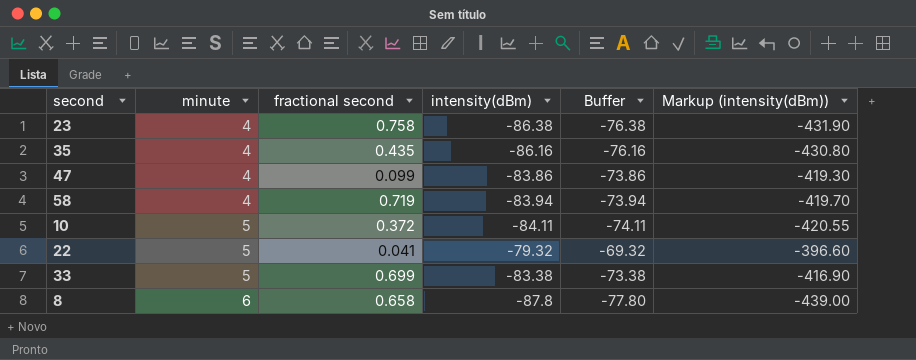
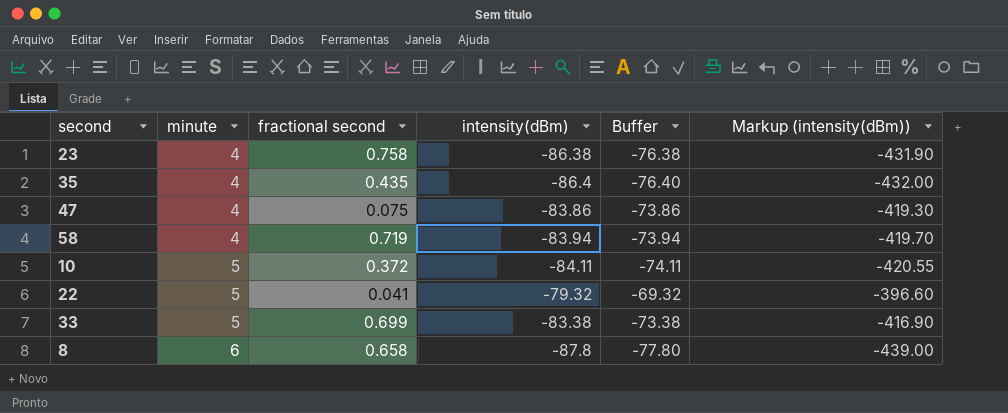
35 | intensity(dBm): -86.16 -> -86.4
35 | Buffer: -76.16 -> -76.40
35 | Markup (intensity(dBm)): -430.80 -> -432.00
47 | fractional second: 0.099 -> 0.075

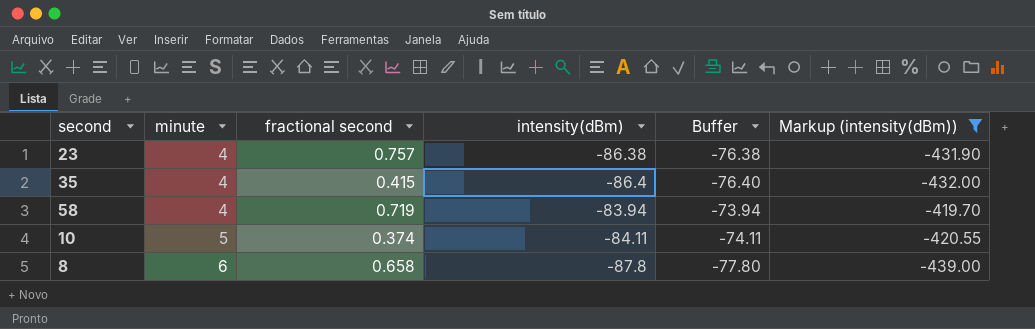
filter: none -> Markup (intensity(dBm)) <= -419.70
23 | fractional second: 0.758 -> 0.757
35 | fractional second: 0.435 -> 0.415
10 | fractional second: 0.372 -> 0.374

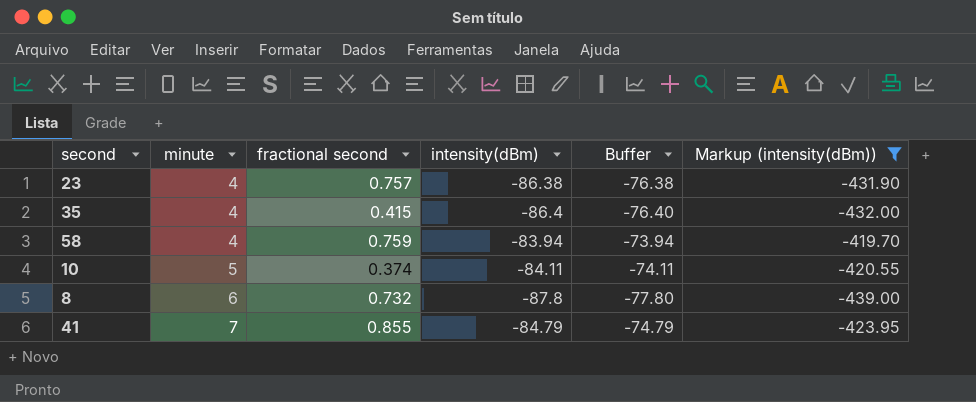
58 | fractional second: 0.719 -> 0.759
8 | fractional second: 0.658 -> 0.732
row 41: none -> 7 | 0.855 | -84.79 | -74.79 | -423.95

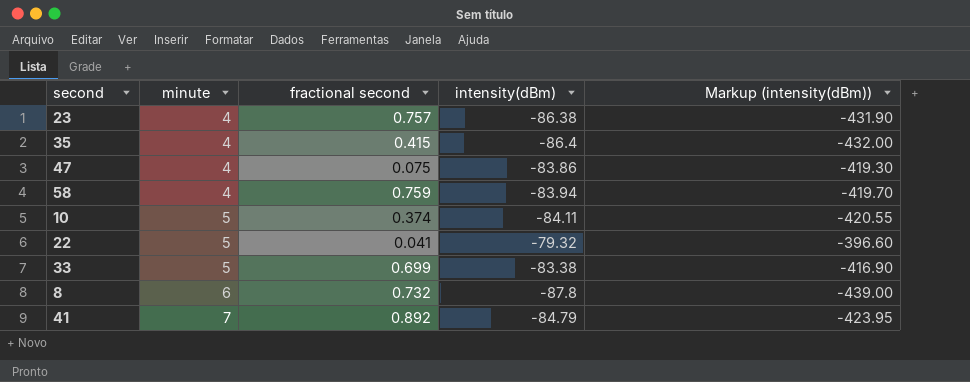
filter: Markup (intensity(dBm)) <= -419.70 -> none
column Buffer | formula: [intensity(dBm)] + 10 -> none
41 | fractional second: 0.855 -> 0.892

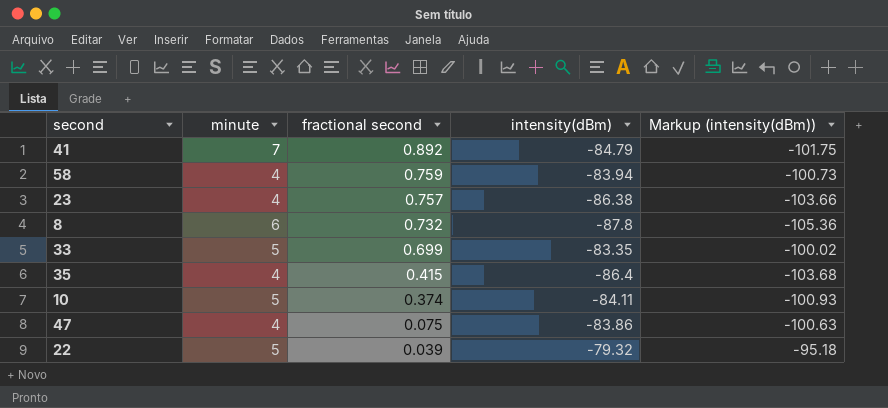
row order: minute ascending -> fractional second descending
column Markup (intensity(dBm)) | formula: [intensity(dBm)] * 5 -> [intensity(dBm)] * 1.2
33 | intensity(dBm): -83.38 -> -83.35
22 | fractional second: 0.041 -> 0.039

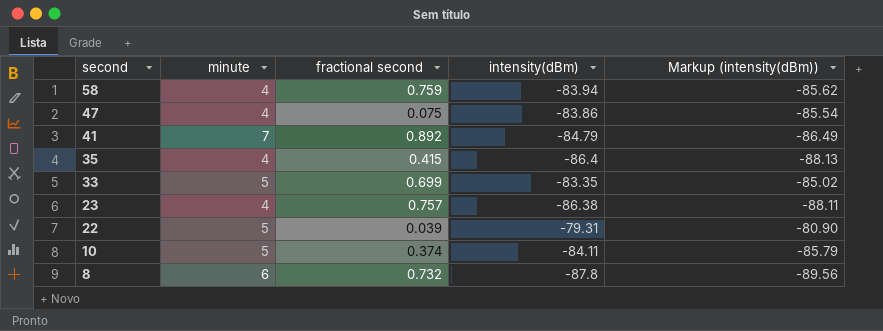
row order: fractional second descending -> second descending
column Markup (intensity(dBm)) | formula: [intensity(dBm)] * 1.2 -> [intensity(dBm)] * 1.02
22 | intensity(dBm): -79.32 -> -79.31

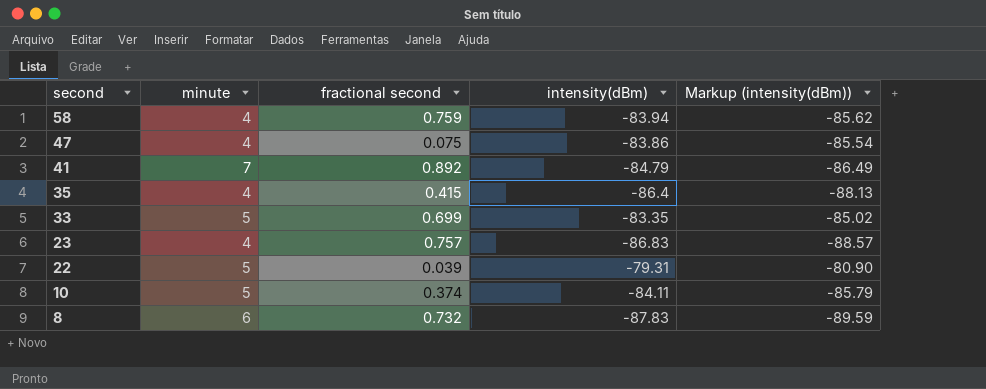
23 | intensity(dBm): -86.38 -> -86.83
23 | Markup (intensity(dBm)): -88.11 -> -88.57
8 | intensity(dBm): -87.8 -> -87.83
8 | Markup (intensity(dBm)): -89.56 -> -89.59

